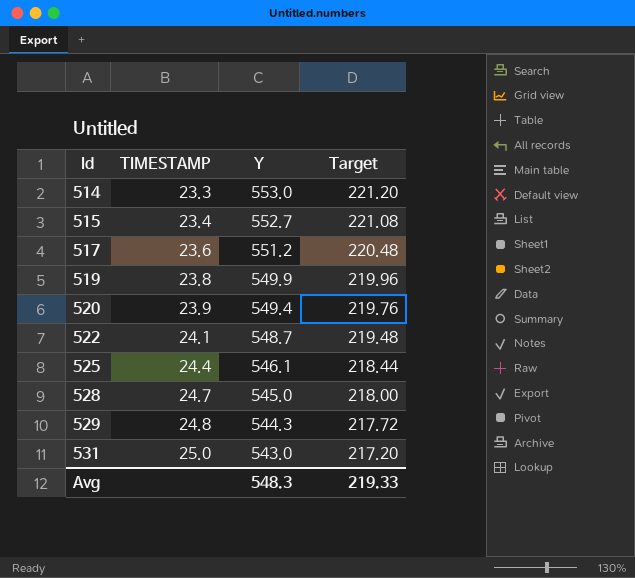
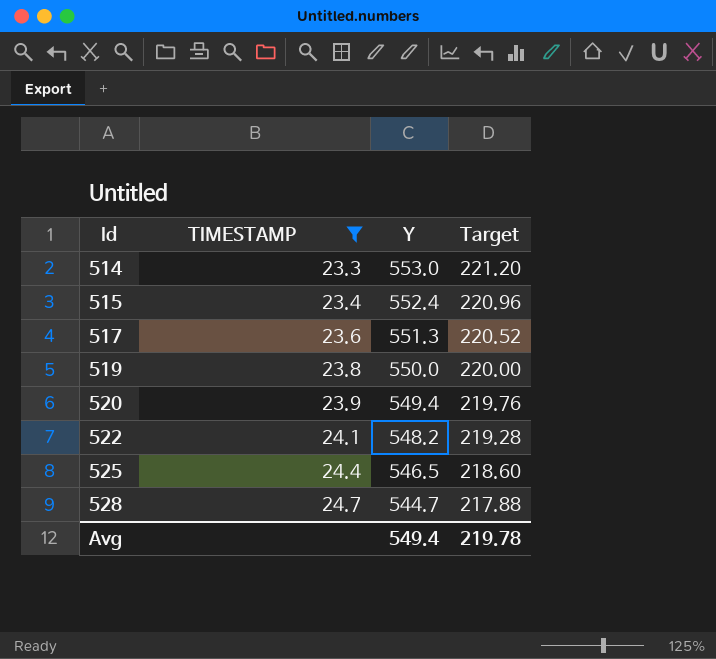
filter: none -> TIMESTAMP <= 24.7
515 | Y: 552.7 -> 552.4
515 | Target: 221.08 -> 220.96
517 | Y: 551.2 -> 551.3
517 | Target: 220.48 -> 220.52
519 | Y: 549.9 -> 550.0
519 | Target: 219.96 -> 220.00
522 | Y: 548.7 -> 548.2
522 | Target: 219.48 -> 219.28
525 | Y: 546.1 -> 546.5
525 | Target: 218.44 -> 218.60
528 | Y: 545.0 -> 544.7
528 | Target: 218.00 -> 217.88
Avg | Y: 548.3 -> 549.4
Avg | Target: 219.33 -> 219.78

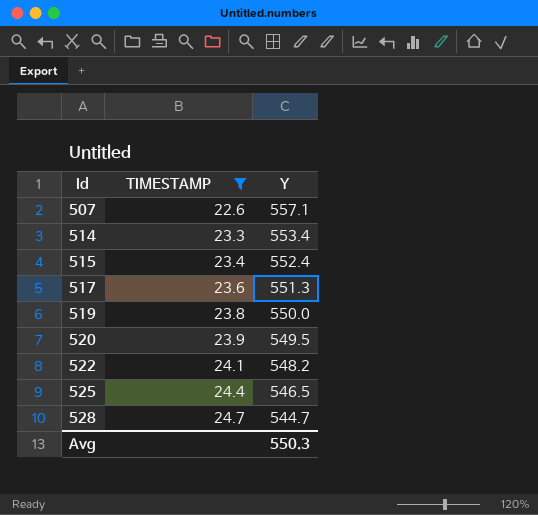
column Target | formula: [Y] * 0.4 -> none
row 507: none -> 22.6 | 557.1
514 | Y: 553.0 -> 553.4
520 | Y: 549.4 -> 549.5
Avg | Y: 549.4 -> 550.3

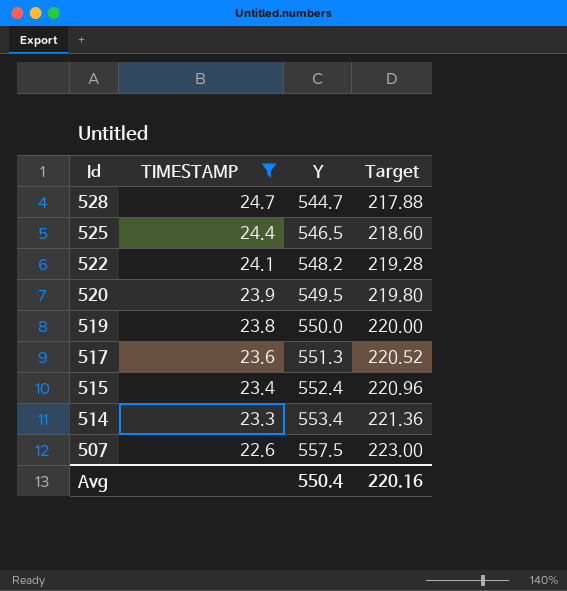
row order: Id ascending -> Id descending
column Target | formula: none -> [Y] * 0.4
507 | Y: 557.1 -> 557.5
Avg | Y: 550.3 -> 550.4

